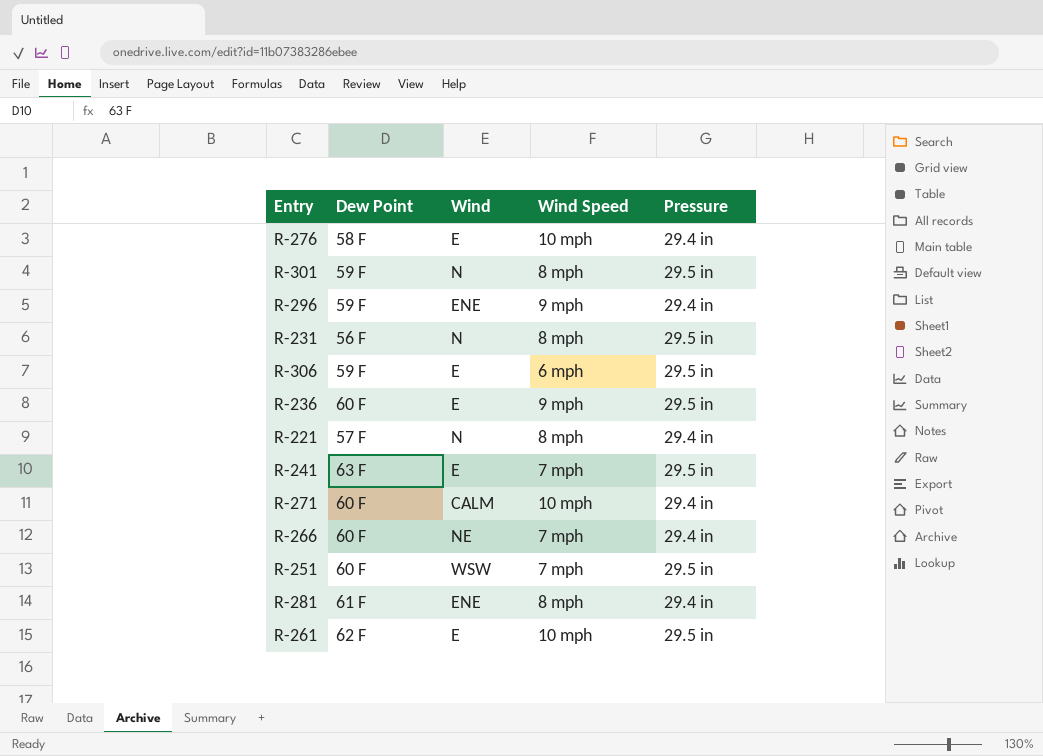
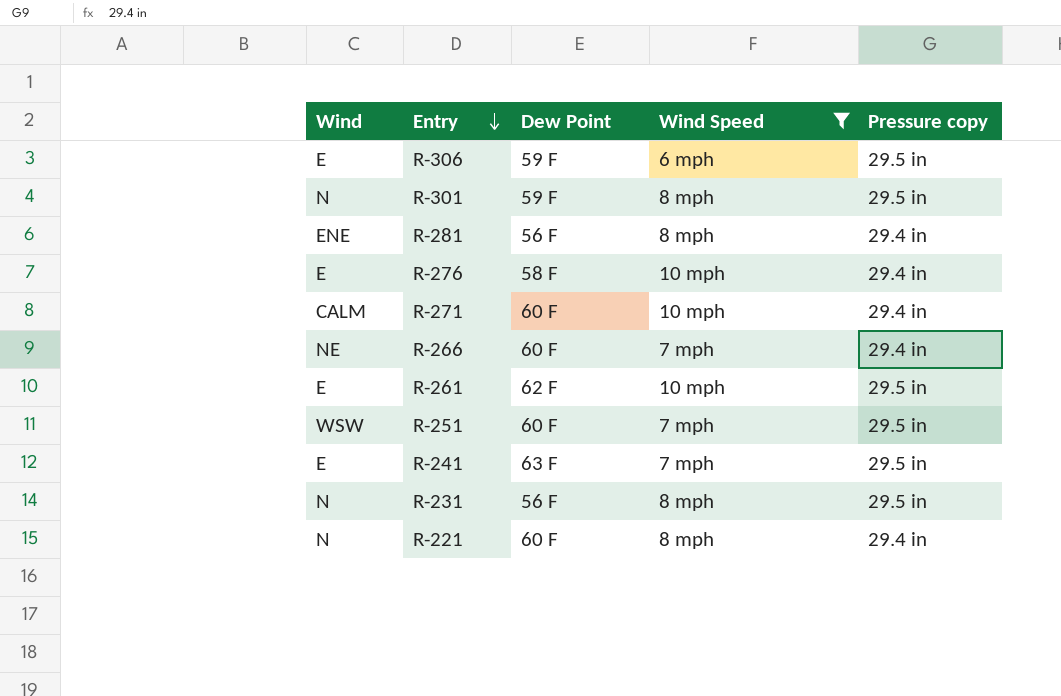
filter: none -> Wind Speed != 9 mph
row order: none -> Entry descending
column Wind | position: 3 -> 1
column name: Pressure -> Pressure copy
R-281 | Dew Point: 61 F -> 56 F
R-221 | Dew Point: 57 F -> 60 F

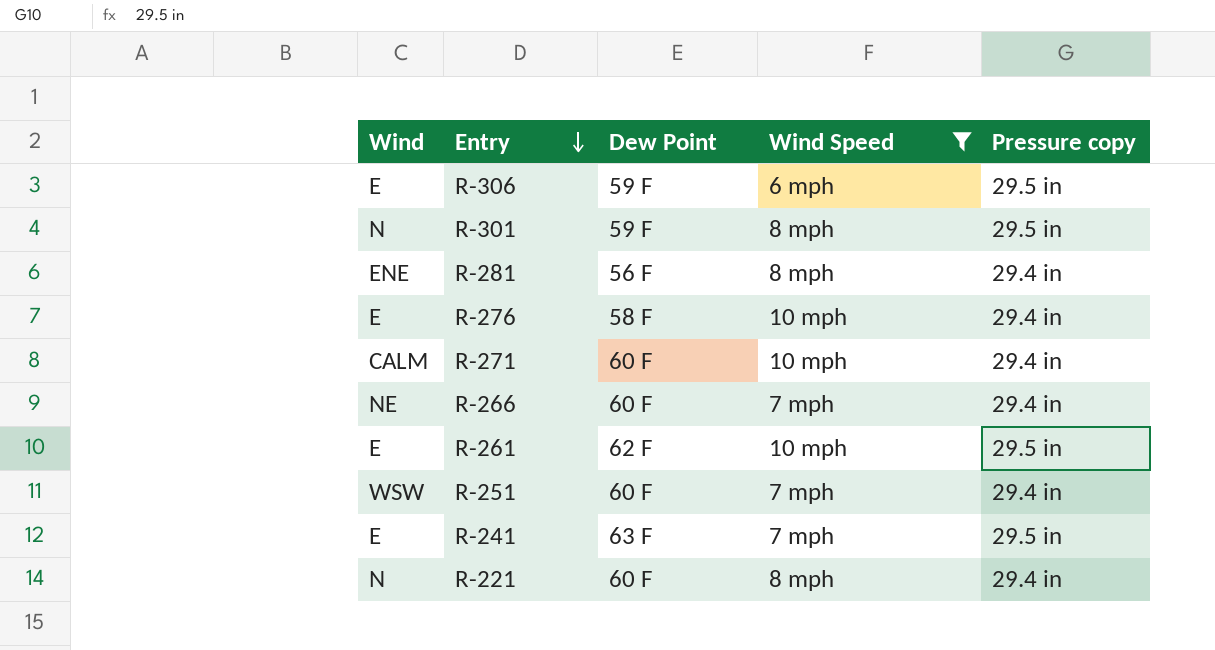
row R-231: N | 56 F | 8 mph | 29.5 in -> none
R-251 | Pressure copy: 29.5 in -> 29.4 in

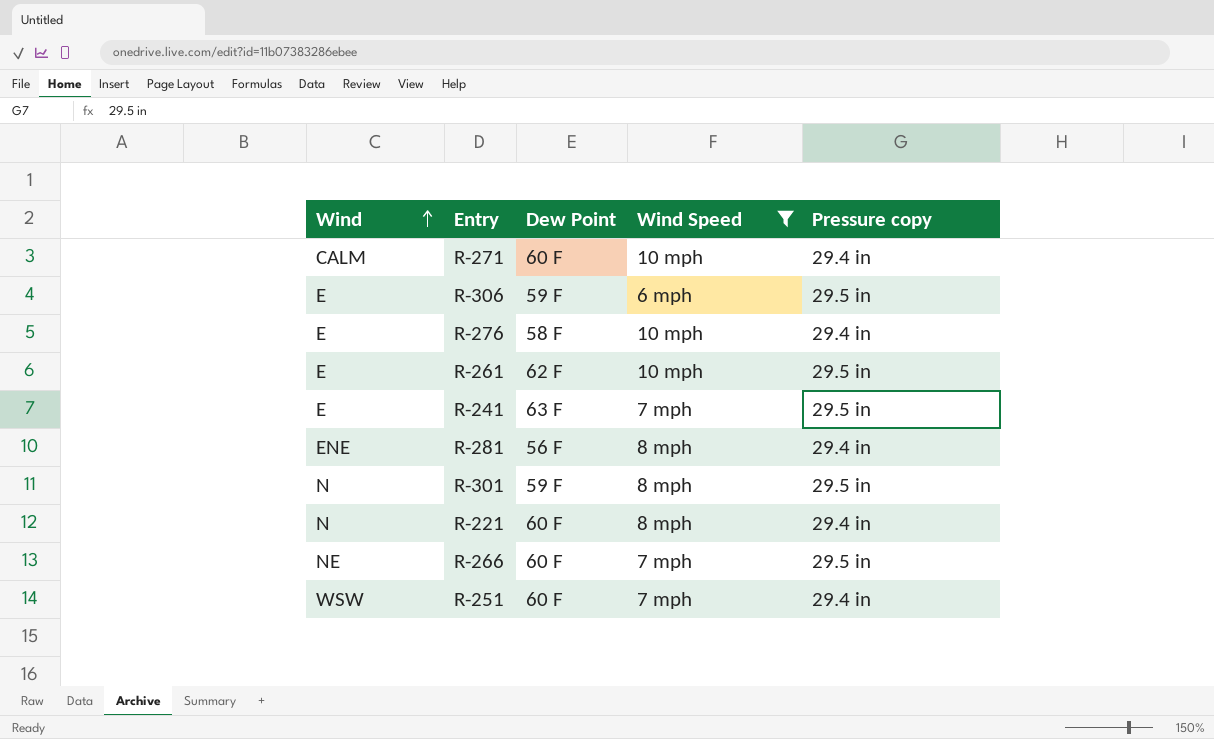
row order: Entry descending -> Wind ascending
R-266 | Pressure copy: 29.4 in -> 29.5 in

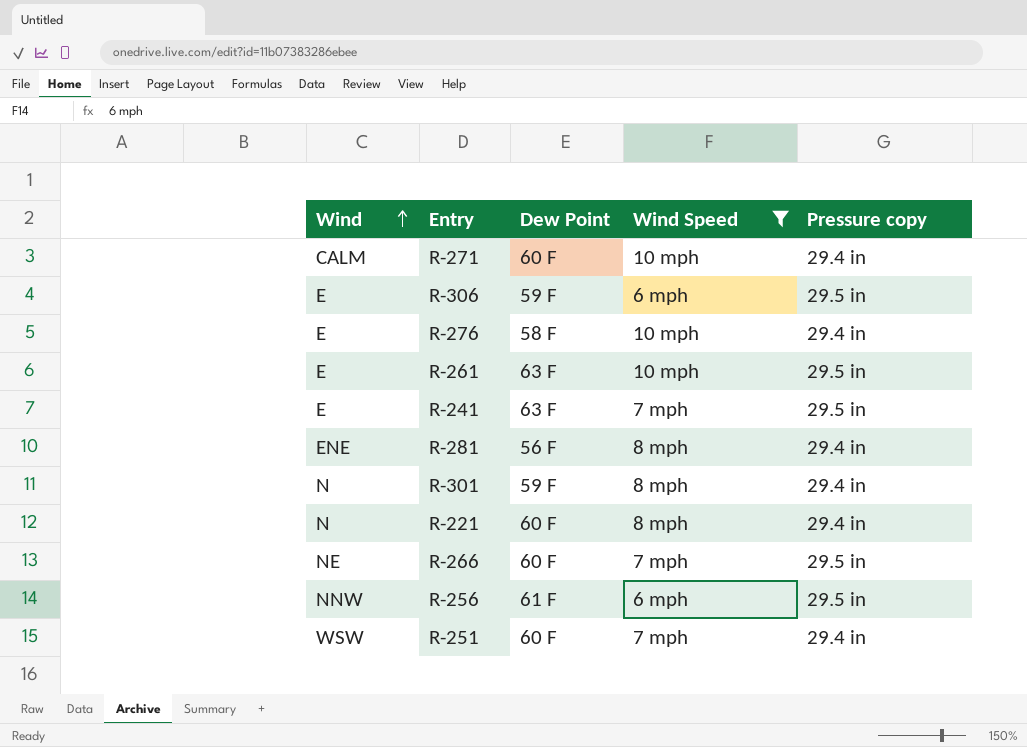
R-261 | Dew Point: 62 F -> 63 F
R-301 | Pressure copy: 29.5 in -> 29.4 in
row R-256: none -> NNW | 61 F | 6 mph | 29.5 in

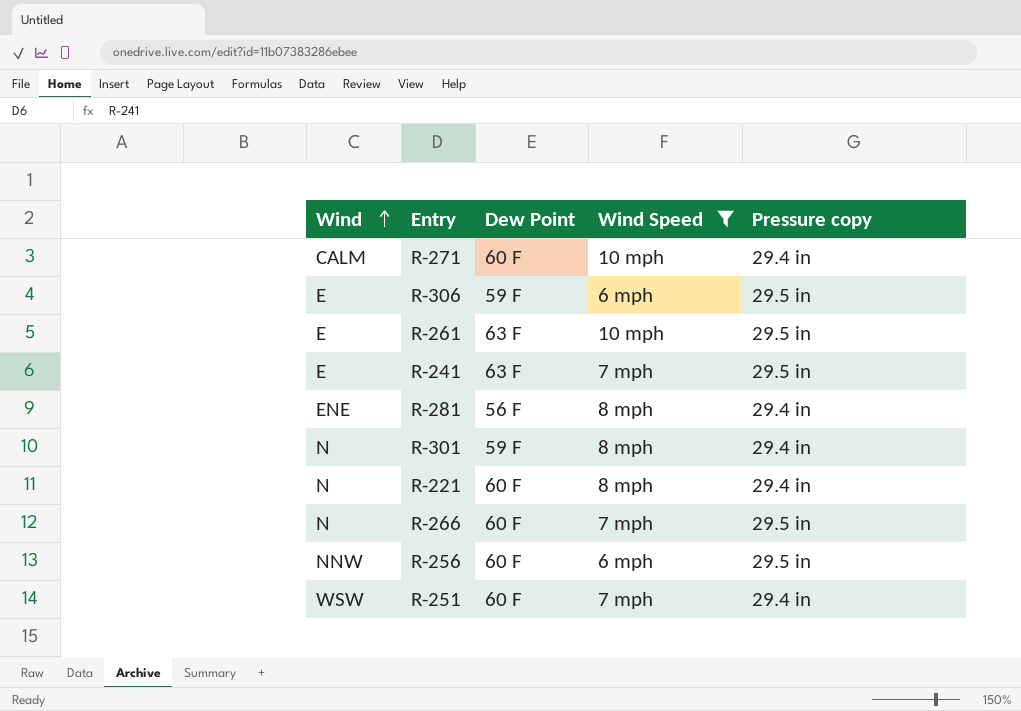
row R-276: E | 58 F | 10 mph | 29.4 in -> none
R-266 | Wind: NE -> N
R-256 | Dew Point: 61 F -> 60 F

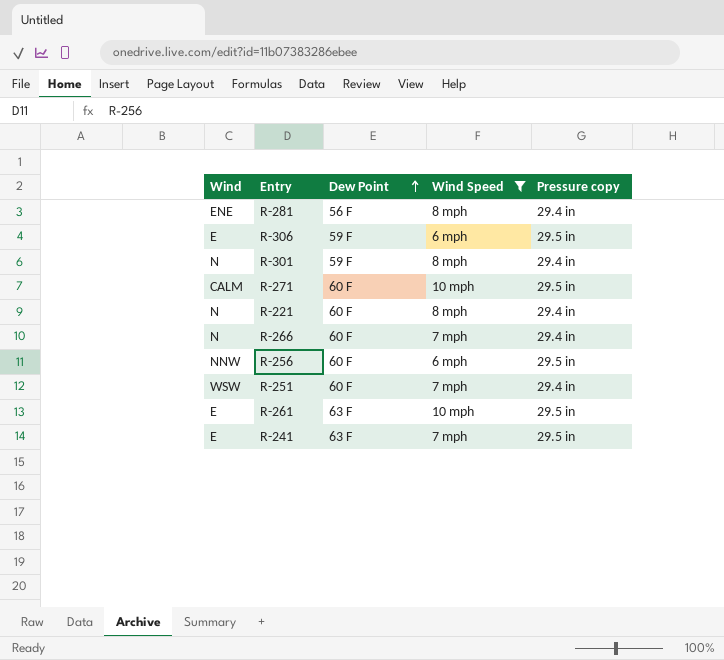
row order: Wind ascending -> Dew Point ascending
R-271 | Pressure copy: 29.4 in -> 29.5 in
R-266 | Pressure copy: 29.5 in -> 29.4 in

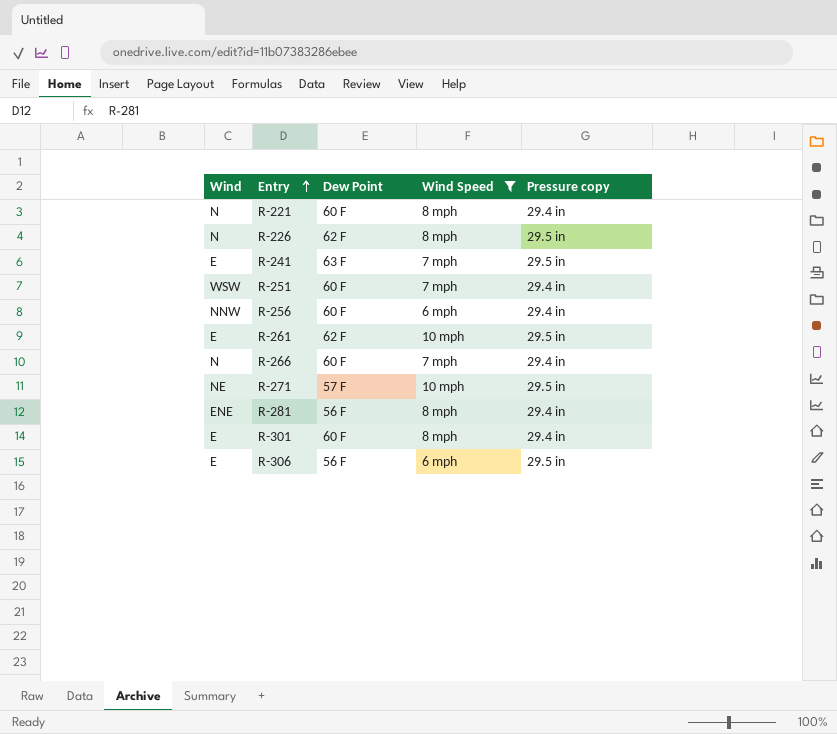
row order: Dew Point ascending -> Entry ascending
row R-226: none -> N | 62 F | 8 mph | 29.5 in
R-256 | Pressure copy: 29.5 in -> 29.4 in
R-261 | Dew Point: 63 F -> 62 F
R-271 | Wind: CALM -> NE
R-271 | Dew Point: 60 F -> 57 F
R-301 | Wind: N -> E
R-301 | Dew Point: 59 F -> 60 F
R-306 | Dew Point: 59 F -> 56 F

